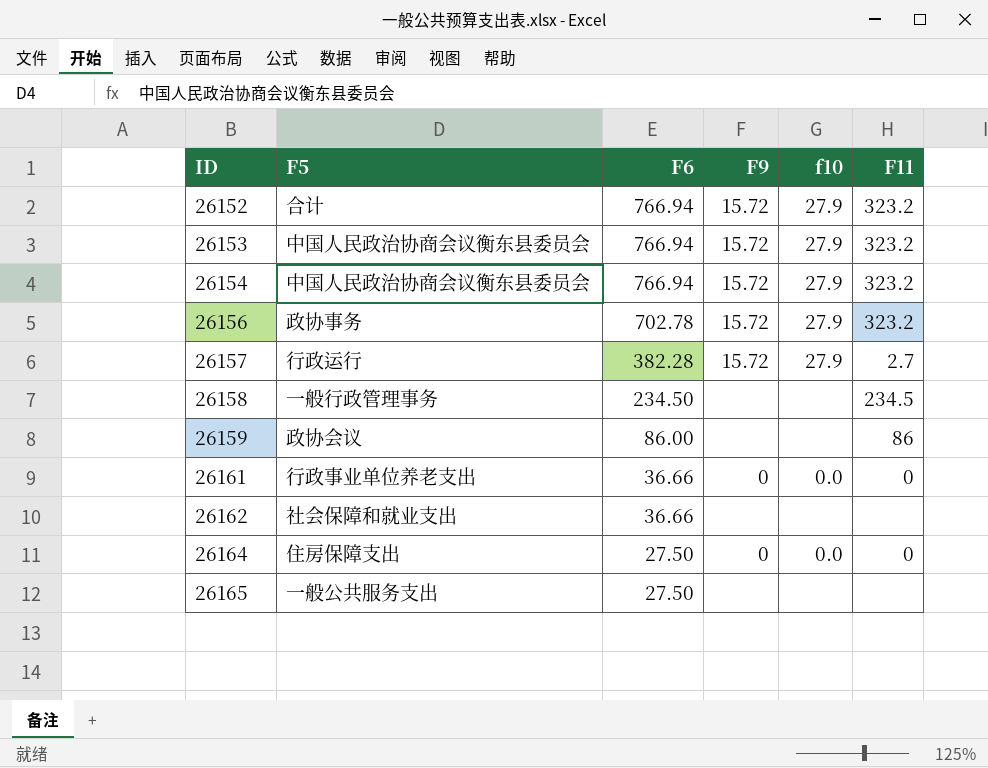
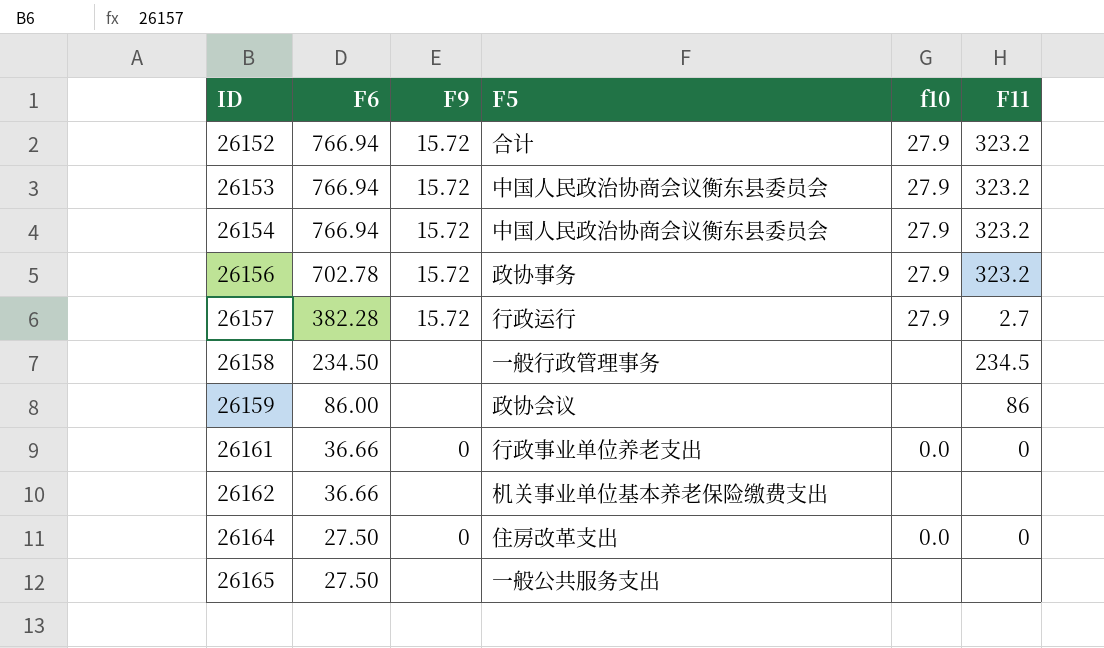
column F5 | position: 2 -> 4
26162 | F5: 社会保障和就业支出 -> 机关事业单位基本养老保险缴费支出
26164 | F5: 住房保障支出 -> 住房改革支出

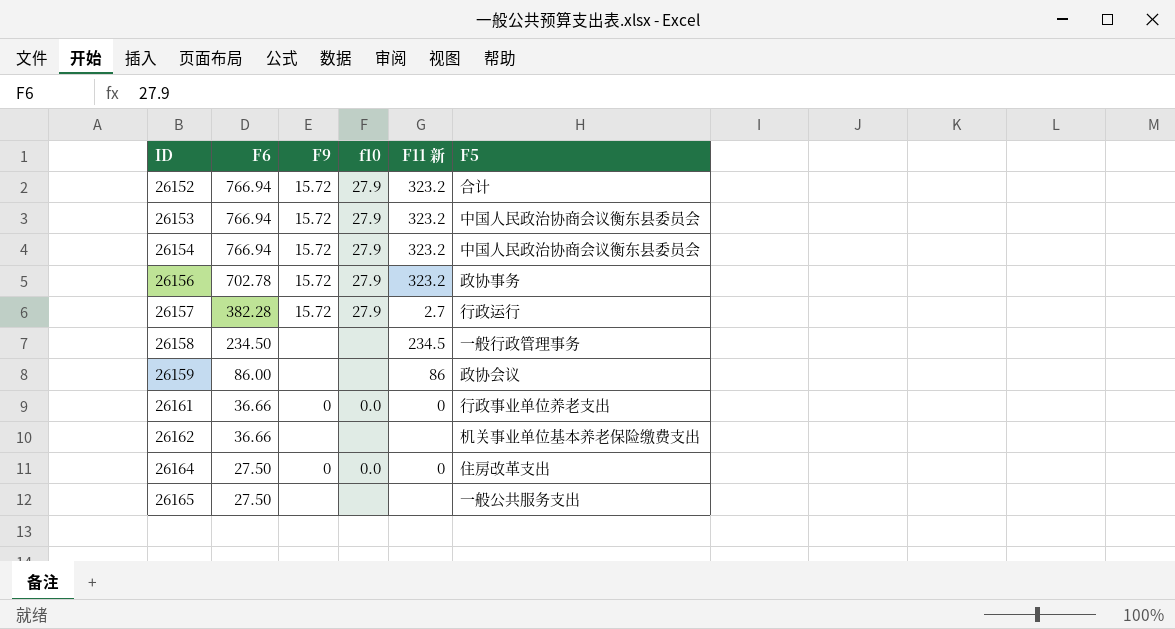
column name: F11 -> F11 新
column F5 | position: 4 -> 6

